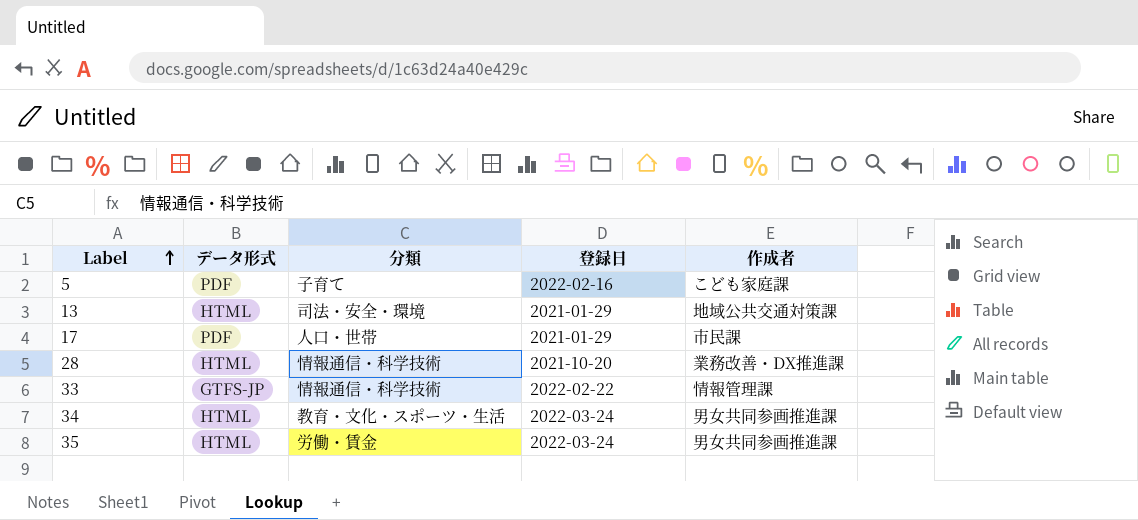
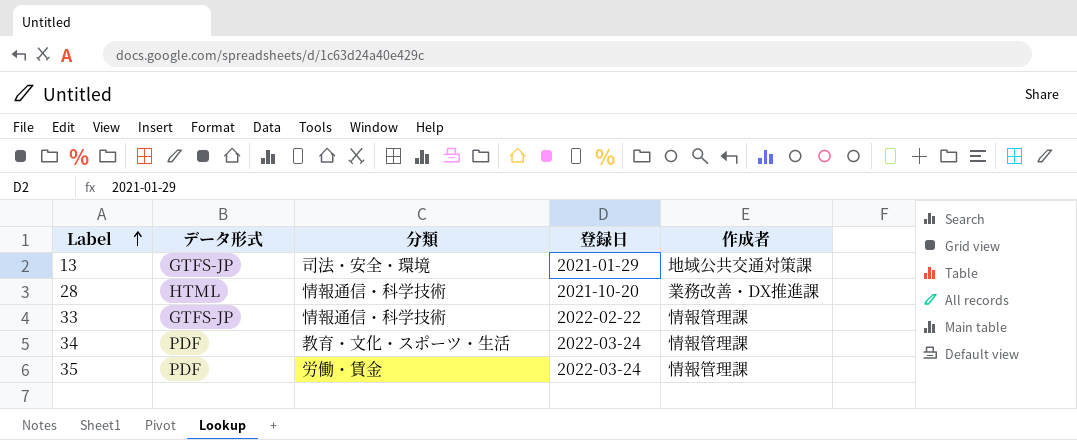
row 5: PDF | 子育て | 2022-02-16 | こども家庭課 -> none
row 17: PDF | 人口・世帯 | 2021-01-29 | 市民課 -> none
13 | データ形式: HTML -> GTFS-JP
34 | データ形式: HTML -> PDF
34 | 作成者: 男女共同参画推進課 -> 情報管理課
35 | データ形式: HTML -> PDF
35 | 作成者: 男女共同参画推進課 -> 情報管理課

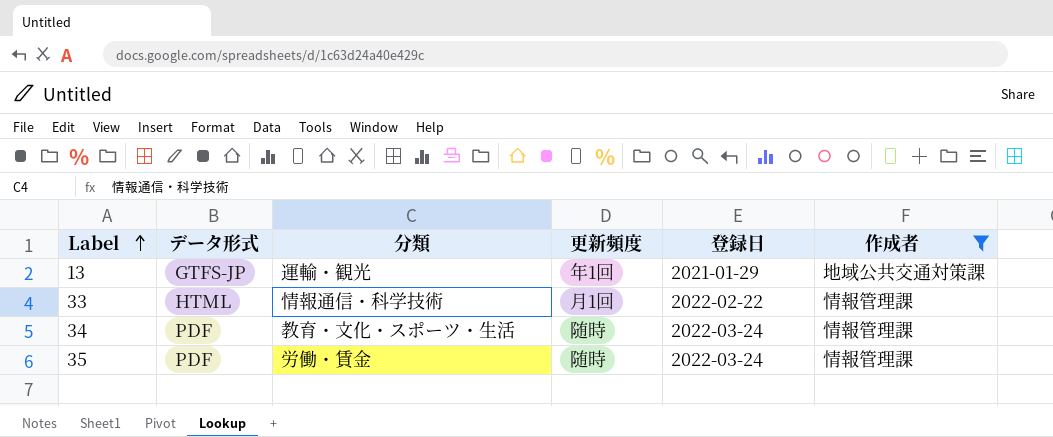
filter: none -> 作成者 != 業務改善・DX推進課
column 更新頻度 | position: none -> 4
13 | 分類: 司法・安全・環境 -> 運輸・観光
33 | データ形式: GTFS-JP -> HTML

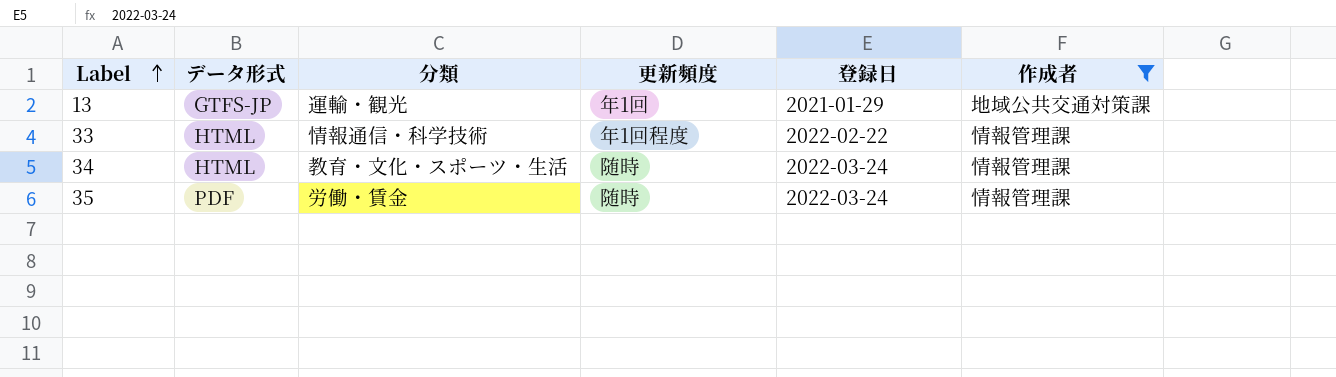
33 | 更新頻度: 月1回 -> 年1回程度
34 | データ形式: PDF -> HTML

